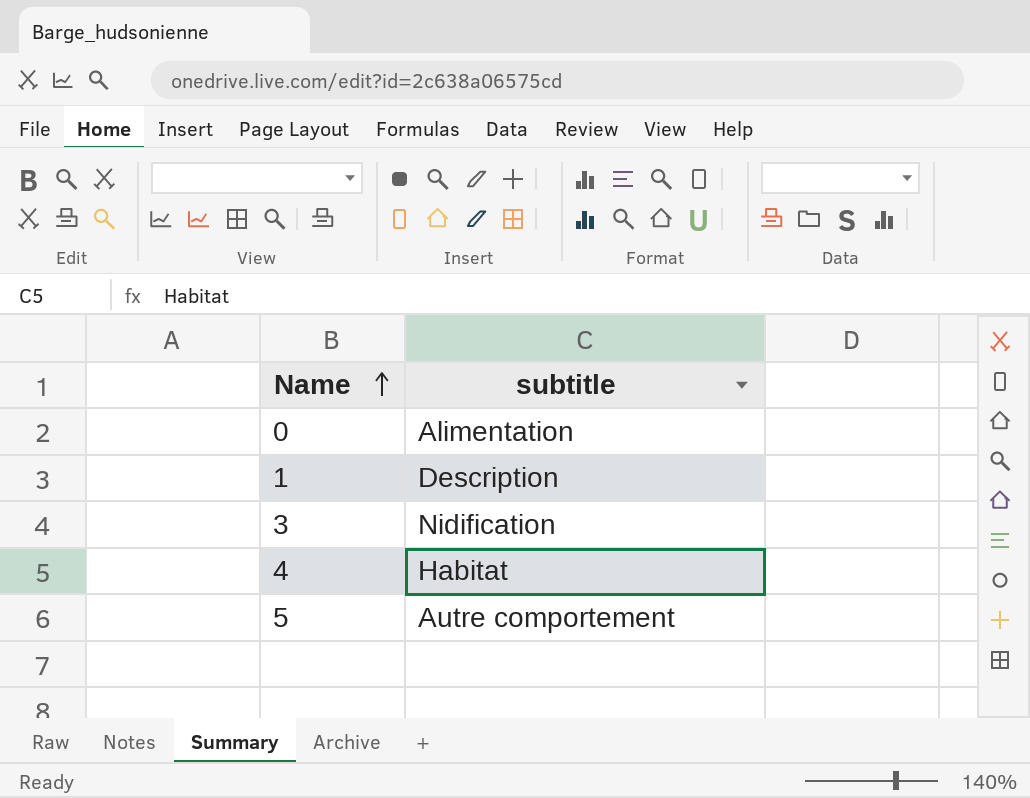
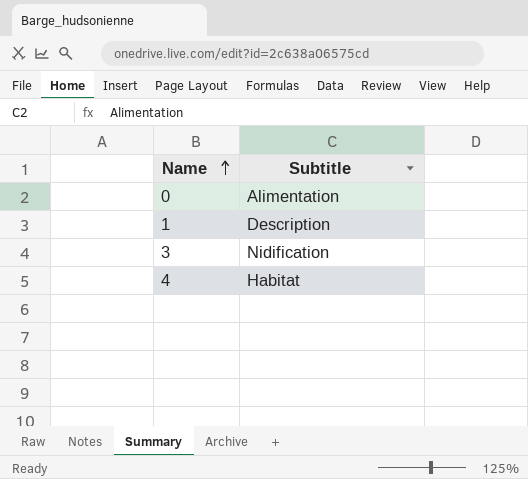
column name: subtitle -> Subtitle
row 5: Autre comportement -> none

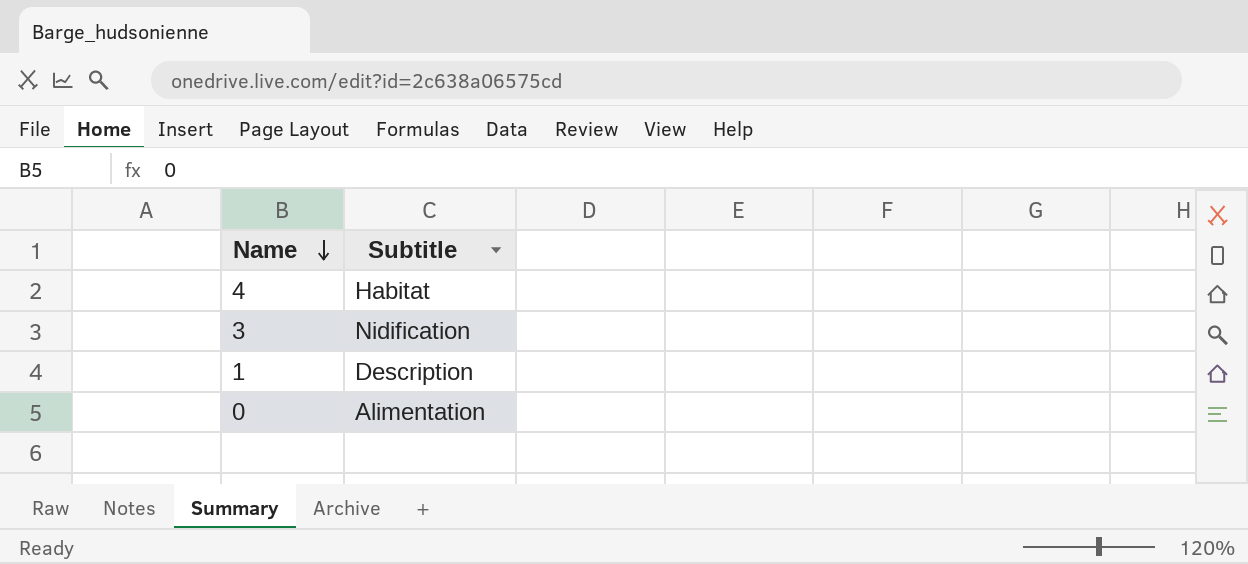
row order: Name ascending -> Name descending

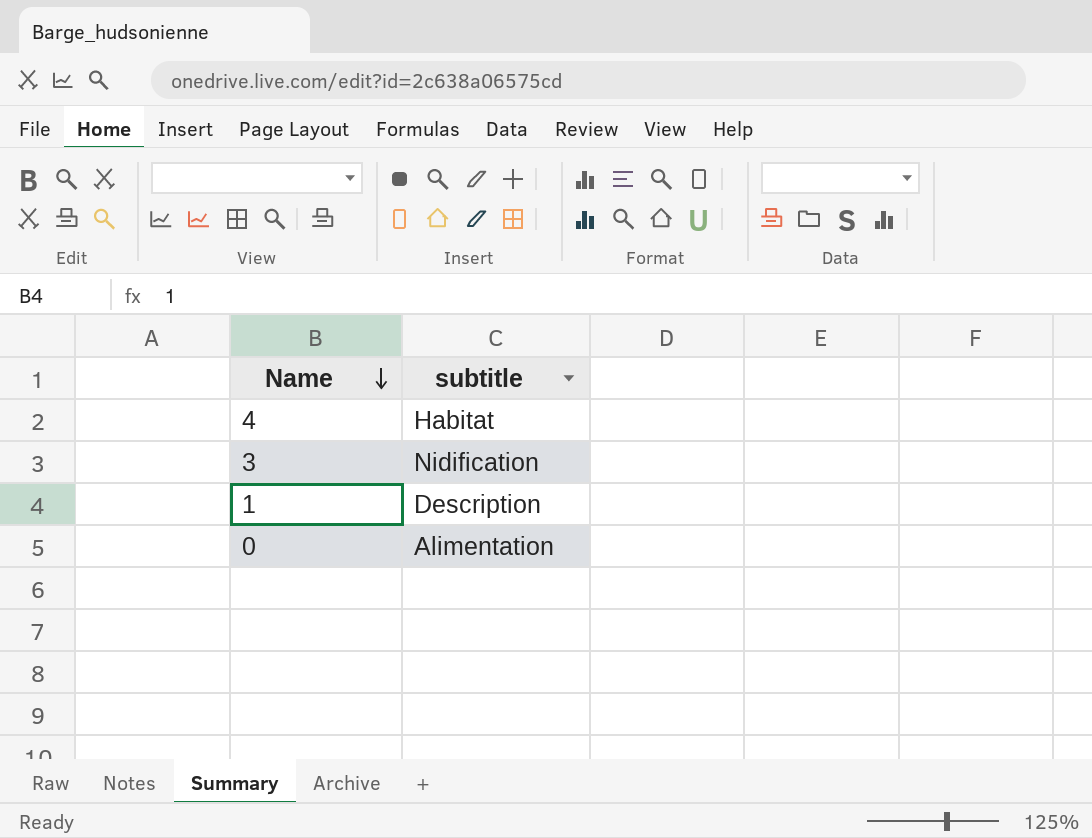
column name: Subtitle -> subtitle

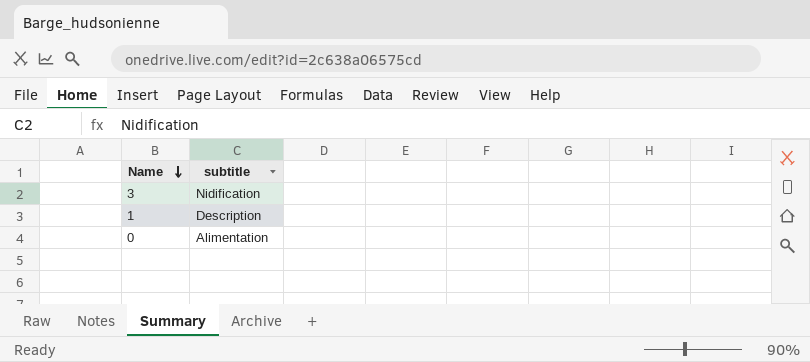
row 4: Habitat -> none

